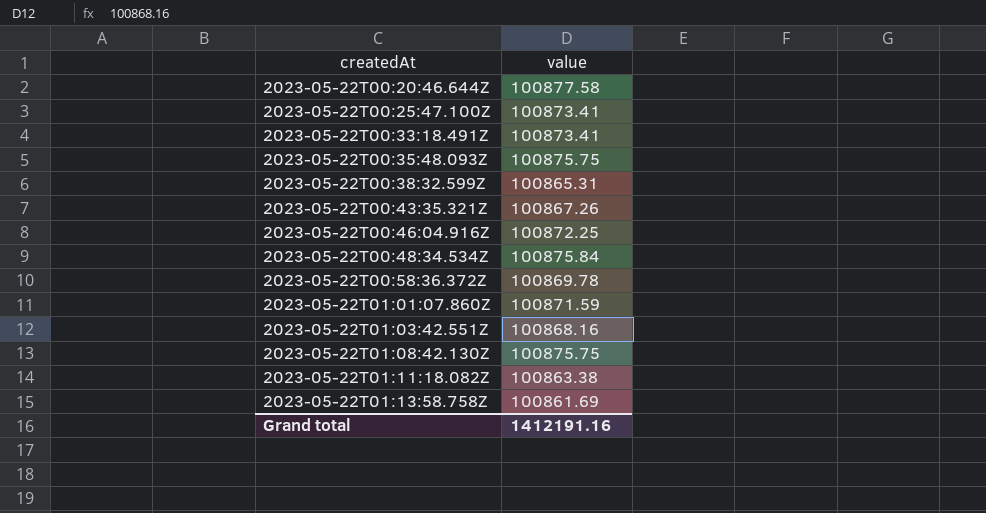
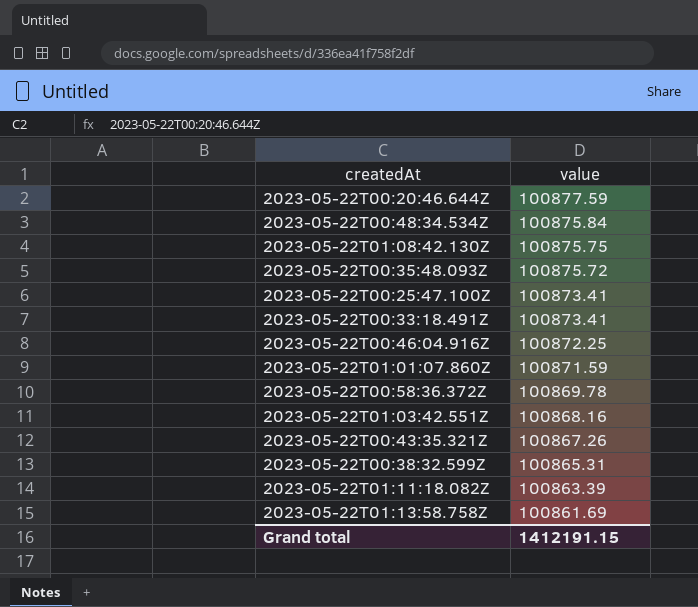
row order: createdAt ascending -> value descending
2023-05-22T00:20:46.644Z | value: 100877.58 -> 100877.59
2023-05-22T00:35:48.093Z | value: 100875.75 -> 100875.72
2023-05-22T01:11:18.082Z | value: 100863.38 -> 100863.39
Grand total | value: 1412191.16 -> 1412191.15

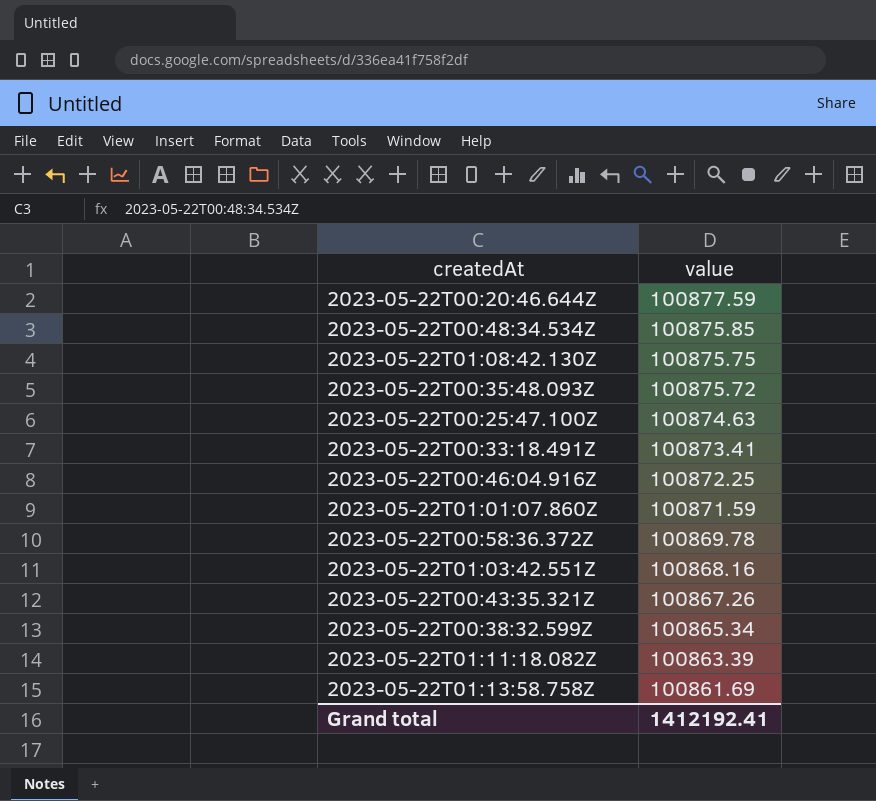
2023-05-22T00:48:34.534Z | value: 100875.84 -> 100875.85
2023-05-22T00:25:47.100Z | value: 100873.41 -> 100874.63
2023-05-22T00:38:32.599Z | value: 100865.31 -> 100865.34
Grand total | value: 1412191.15 -> 1412192.41

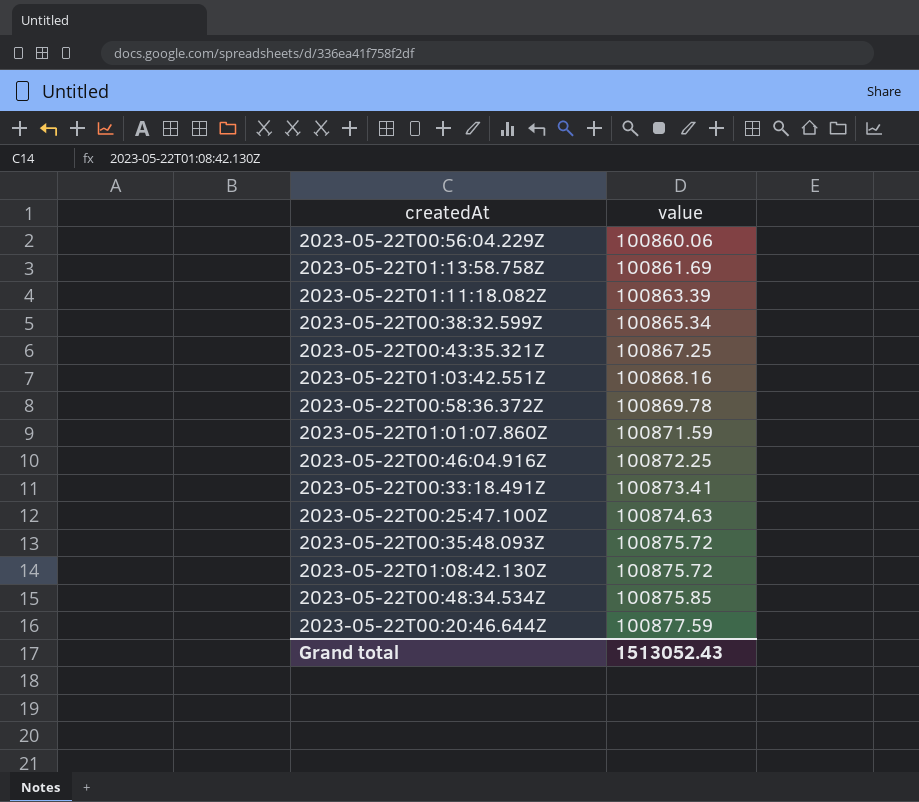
row order: value descending -> value ascending
row 2023-05-22T00:56:04.229Z: none -> 100860.06
2023-05-22T00:43:35.321Z | value: 100867.26 -> 100867.25
2023-05-22T01:08:42.130Z | value: 100875.75 -> 100875.72
Grand total | value: 1412192.41 -> 1513052.43

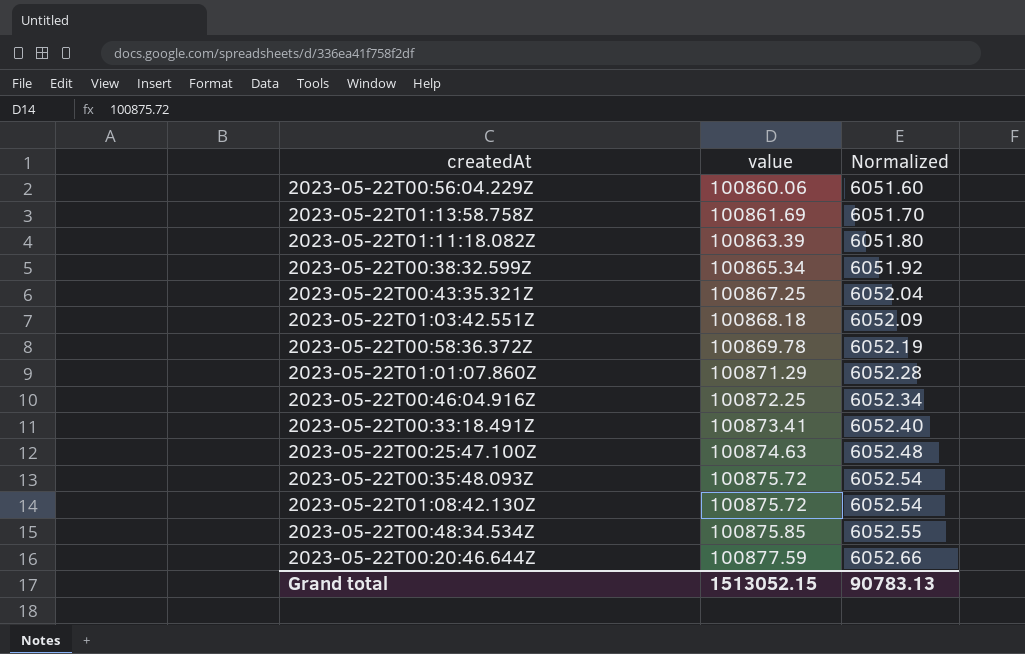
column Normalized | formula: none -> [value] * 0.06
2023-05-22T01:03:42.551Z | value: 100868.16 -> 100868.18
2023-05-22T01:01:07.860Z | value: 100871.59 -> 100871.29
Grand total | value: 1513052.43 -> 1513052.15

